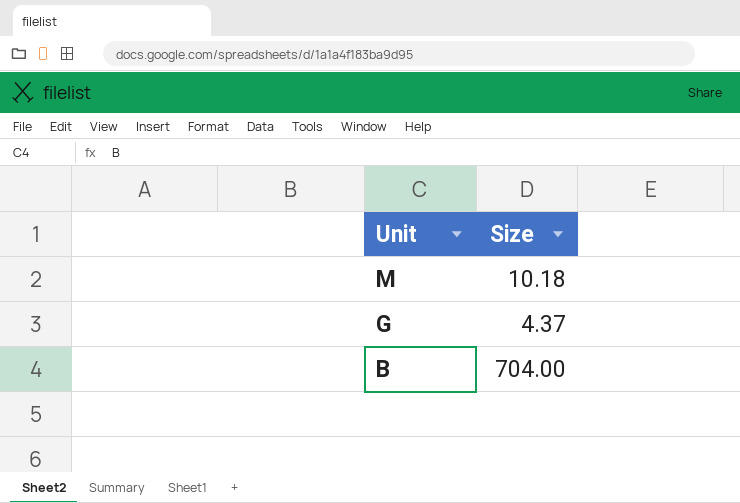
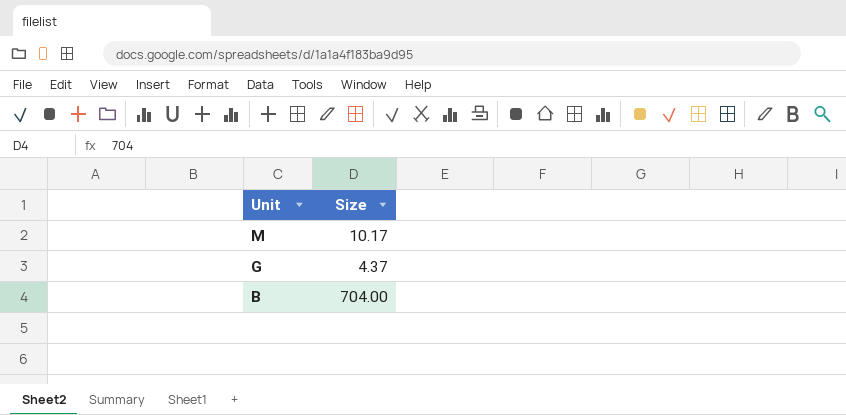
M | Size: 10.18 -> 10.17

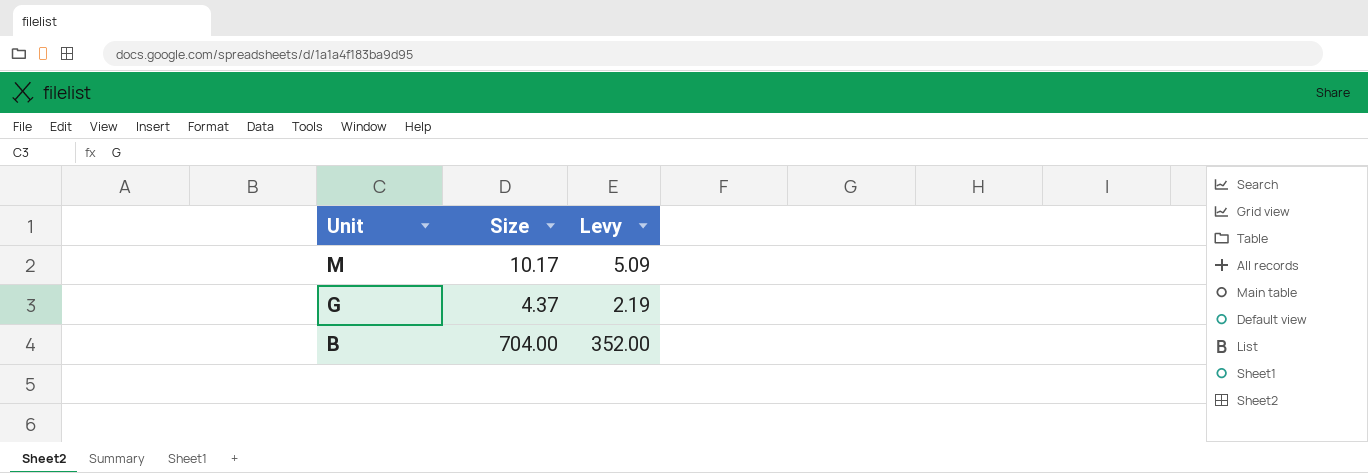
column Levy | formula: none -> [Size] * 0.5

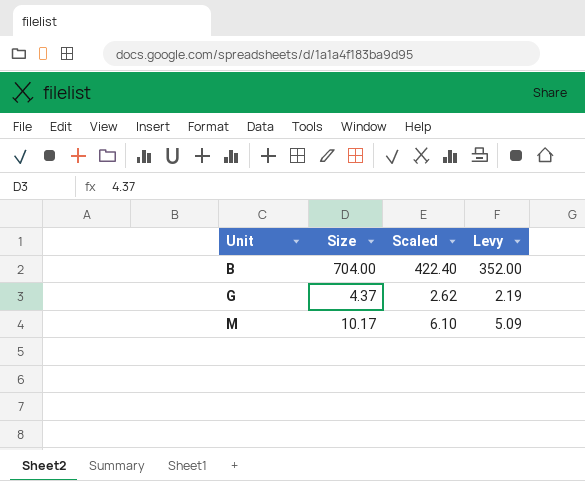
row order: Unit descending -> Unit ascending
column Scaled | formula: none -> [Size] * 0.6

